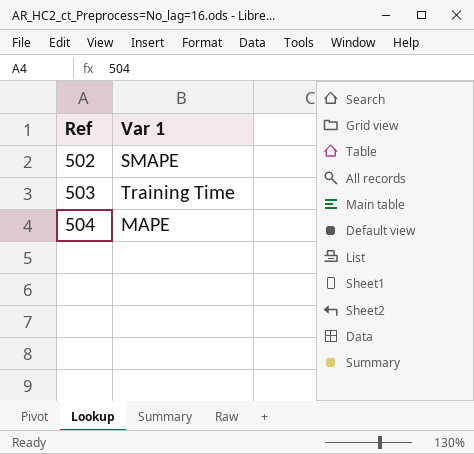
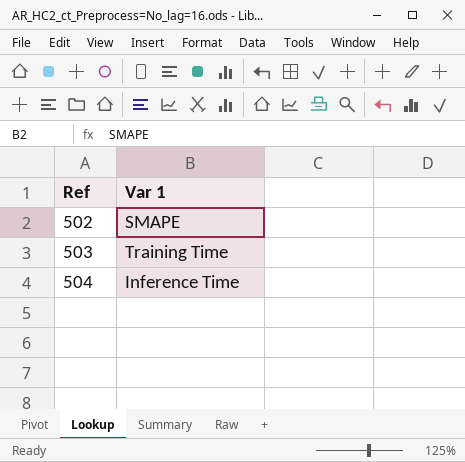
504 | Var 1: MAPE -> Inference Time

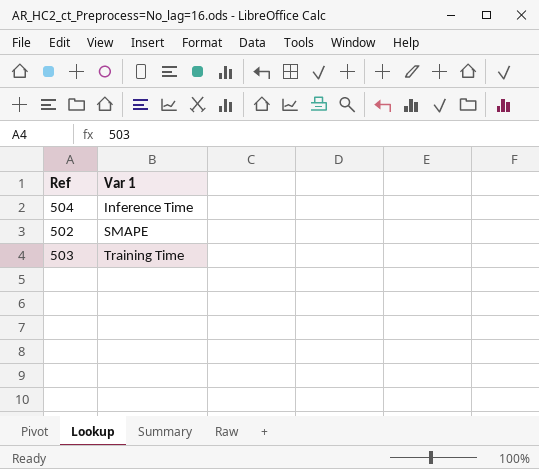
row order: Ref ascending -> Var 1 ascending

